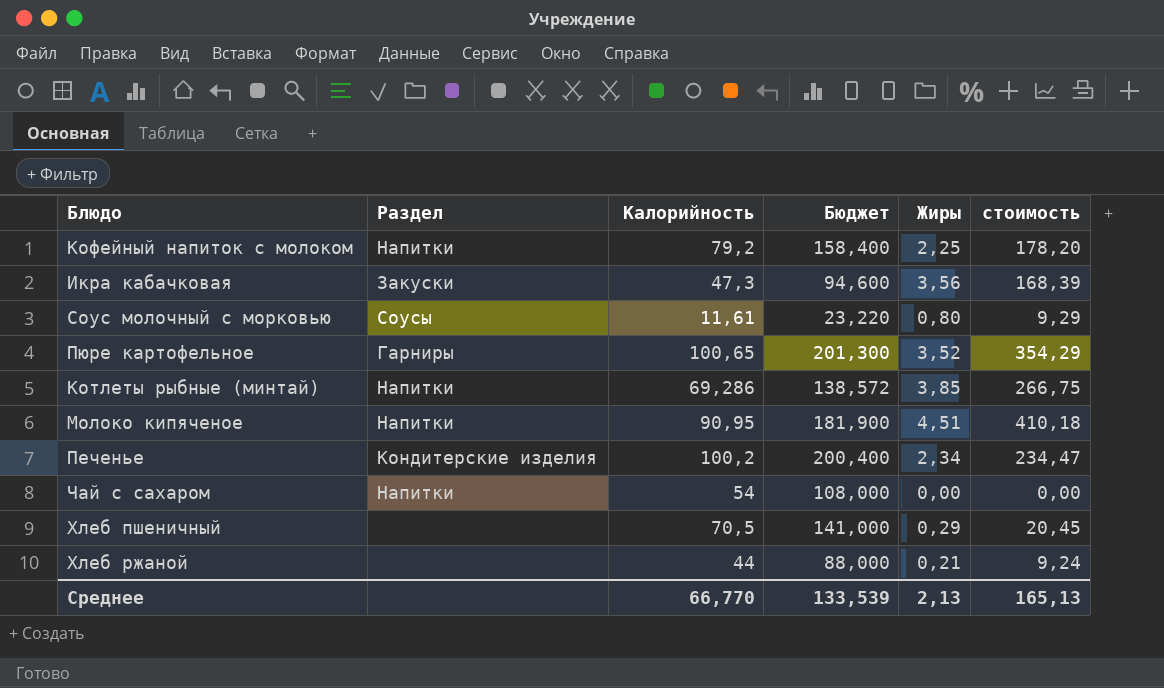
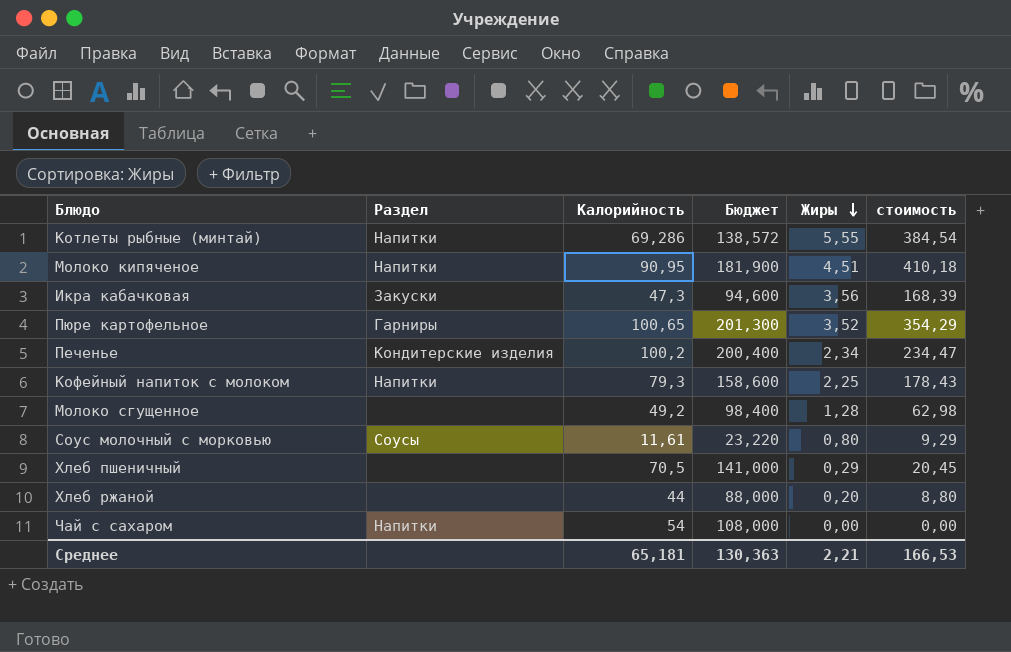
row order: none -> Жиры descending
Котлеты рыбные (минтай) | Жиры: 3,85 -> 5,55
Котлеты рыбные (минтай) | стоимость: 266,75 -> 384,54
Кофейный напиток с молоком | Калорийность: 79,2 -> 79,3
Кофейный напиток с молоком | Бюджет: 158,400 -> 158,600
Кофейный напиток с молоком | стоимость: 178,20 -> 178,43
row Молоко сгущенное: none -> none | 49,2 | 98,400 | 1,28 | 62,98
Хлеб ржаной | Жиры: 0,21 -> 0,20
Хлеб ржаной | стоимость: 9,24 -> 8,80
Среднее | Калорийность: 66,770 -> 65,181
Среднее | Бюджет: 133,539 -> 130,363
Среднее | Жиры: 2,13 -> 2,21
Среднее | стоимость: 165,13 -> 166,53

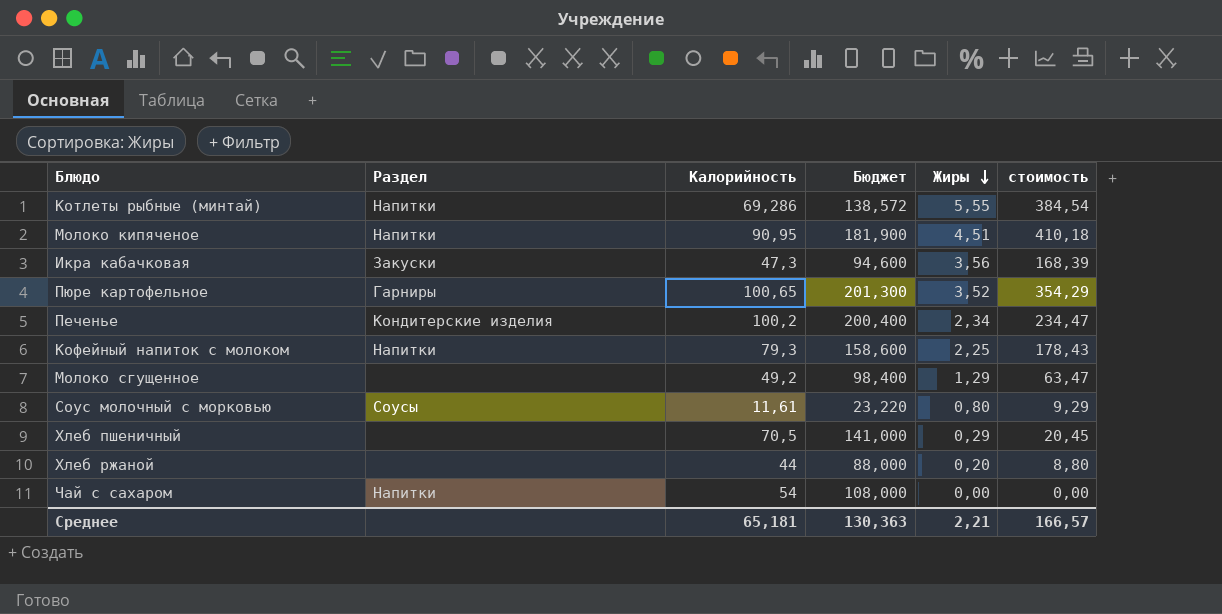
Молоко сгущенное | Жиры: 1,28 -> 1,29
Молоко сгущенное | стоимость: 62,98 -> 63,47
Среднее | стоимость: 166,53 -> 166,57

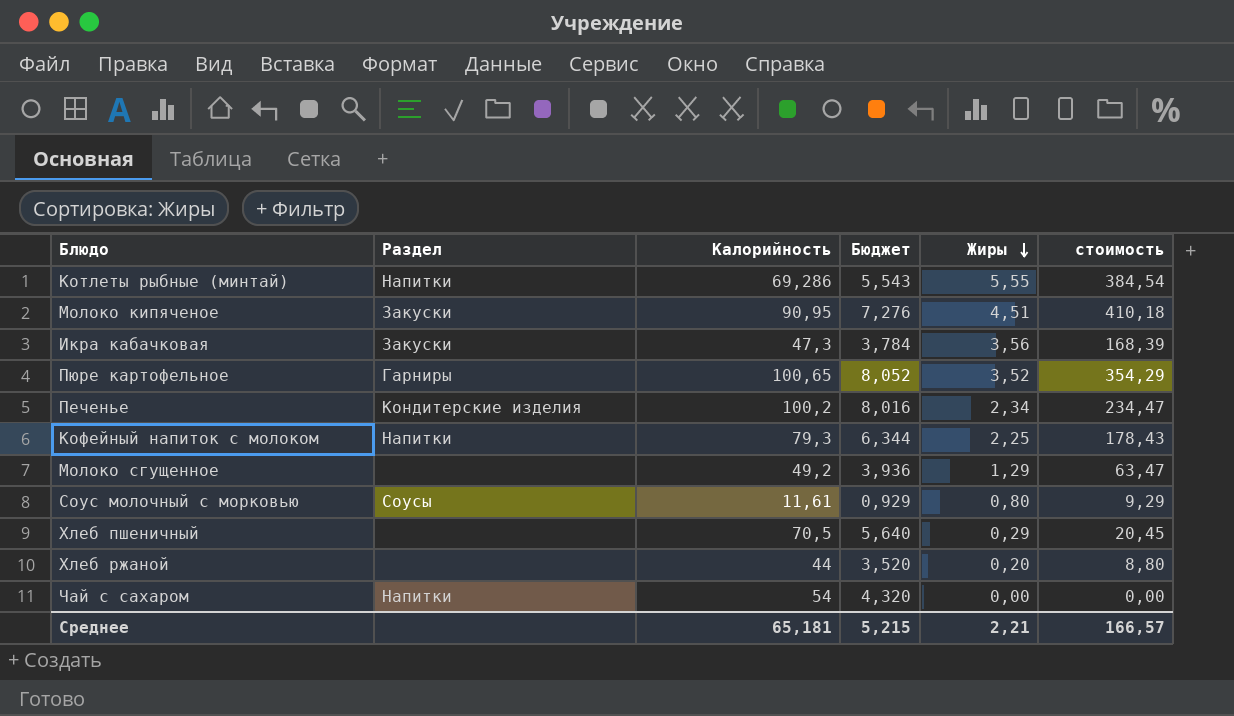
column Бюджет | formula: [Калорийность] * 2 -> [Калорийность] * 0,08
Молоко кипяченое | Раздел: Напитки -> Закуски
Среднее | Бюджет: 130,363 -> 5,215

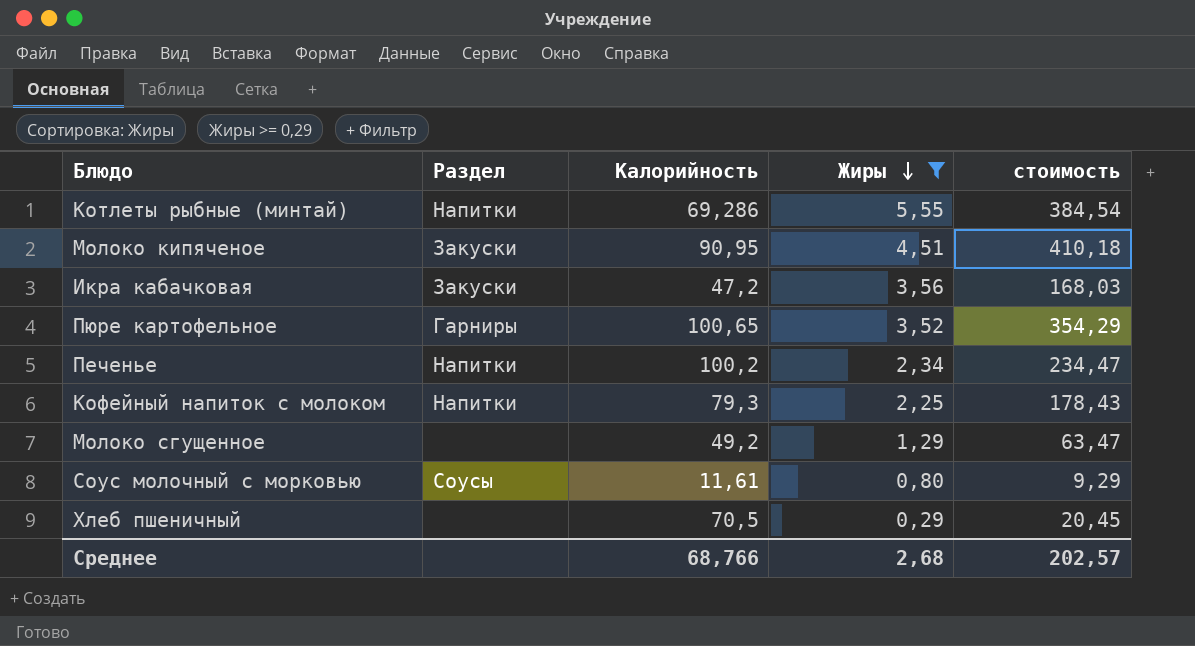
filter: none -> Жиры >= 0,29
column Бюджет | formula: [Калорийность] * 0,08 -> none
Икра кабачковая | Калорийность: 47,3 -> 47,2
Икра кабачковая | стоимость: 168,39 -> 168,03
Печенье | Раздел: Кондитерские изделия -> Напитки
Среднее | Калорийность: 65,181 -> 68,766
Среднее | Жиры: 2,21 -> 2,68
Среднее | стоимость: 166,57 -> 202,57

